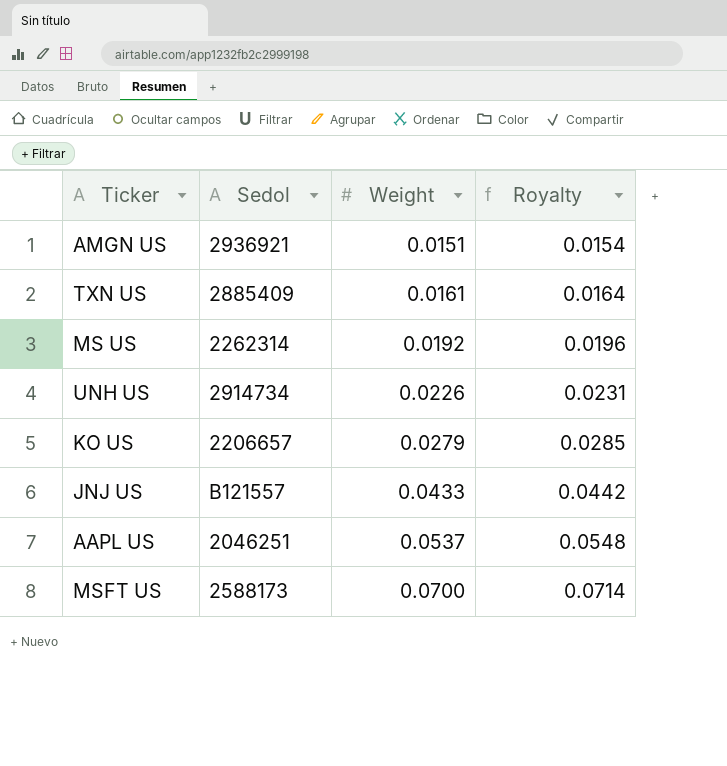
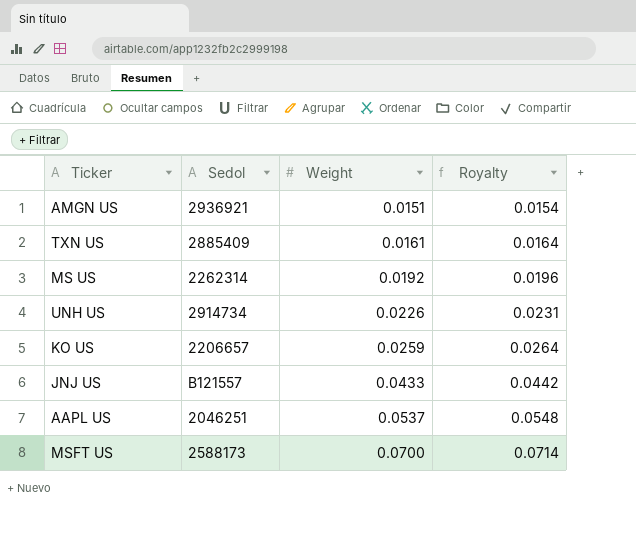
KO US | Weight: 0.0279 -> 0.0259
KO US | Royalty: 0.0285 -> 0.0264

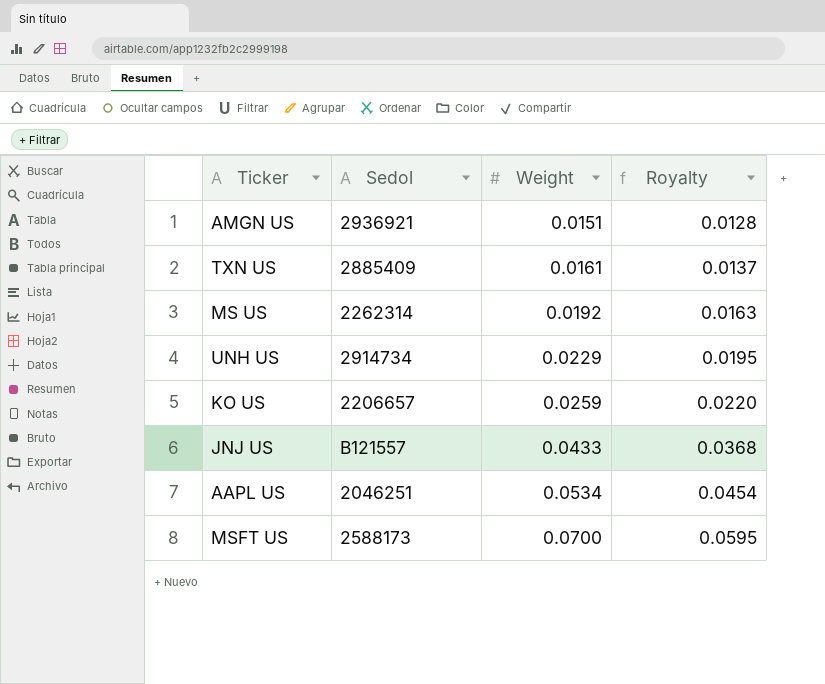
column Royalty | formula: [Weight] * 1.02 -> [Weight] * 0.85
UNH US | Weight: 0.0226 -> 0.0229
AAPL US | Weight: 0.0537 -> 0.0534

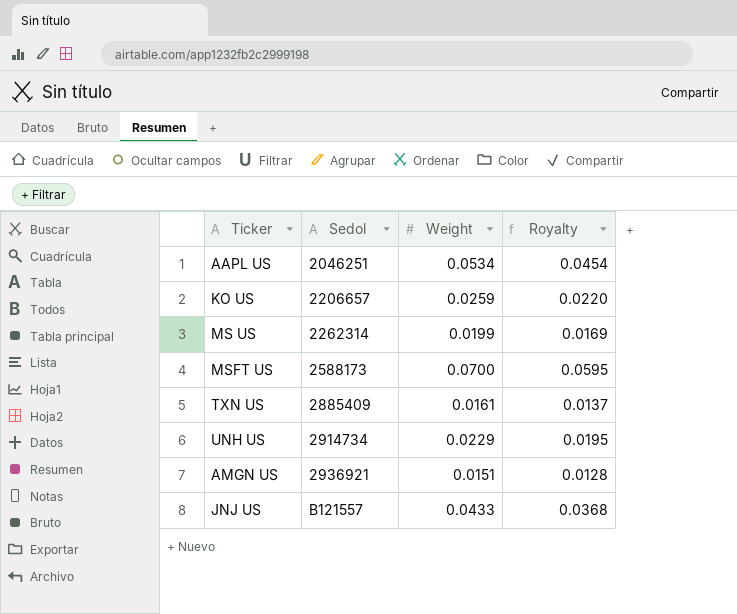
row order: Weight ascending -> Sedol ascending
MS US | Weight: 0.0192 -> 0.0199
MS US | Royalty: 0.0163 -> 0.0169

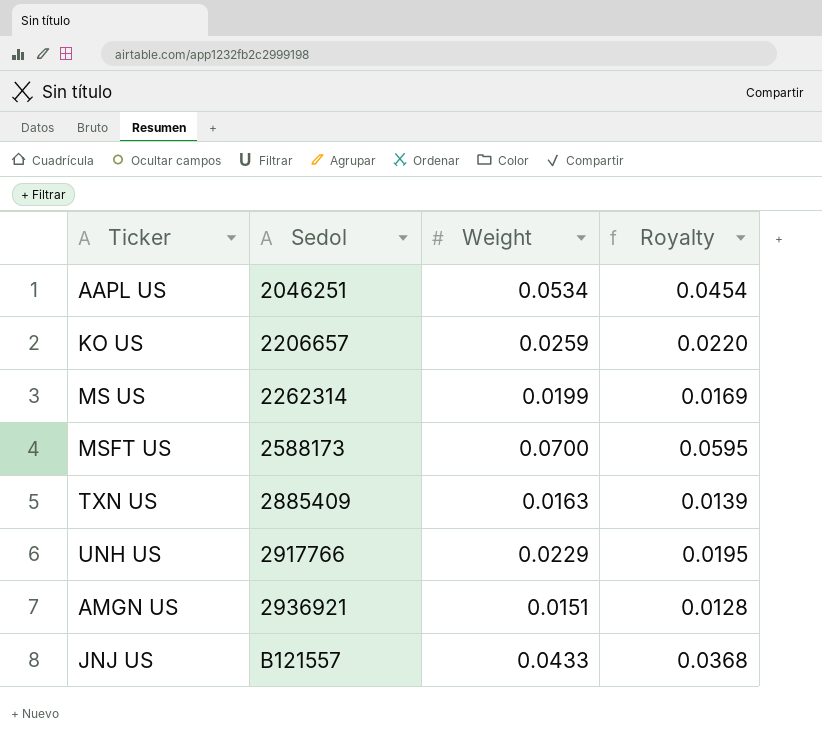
TXN US | Weight: 0.0161 -> 0.0163
TXN US | Royalty: 0.0137 -> 0.0139
UNH US | Sedol: 2914734 -> 2917766

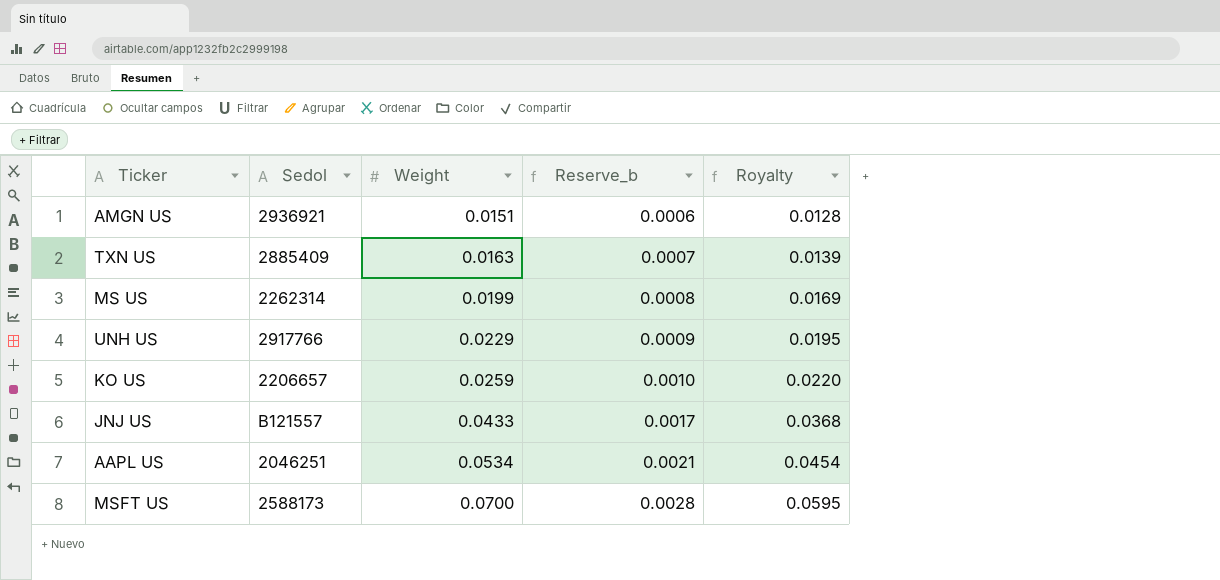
row order: Sedol ascending -> Weight ascending
column Reserve_b | formula: none -> [Weight] * 0.04

